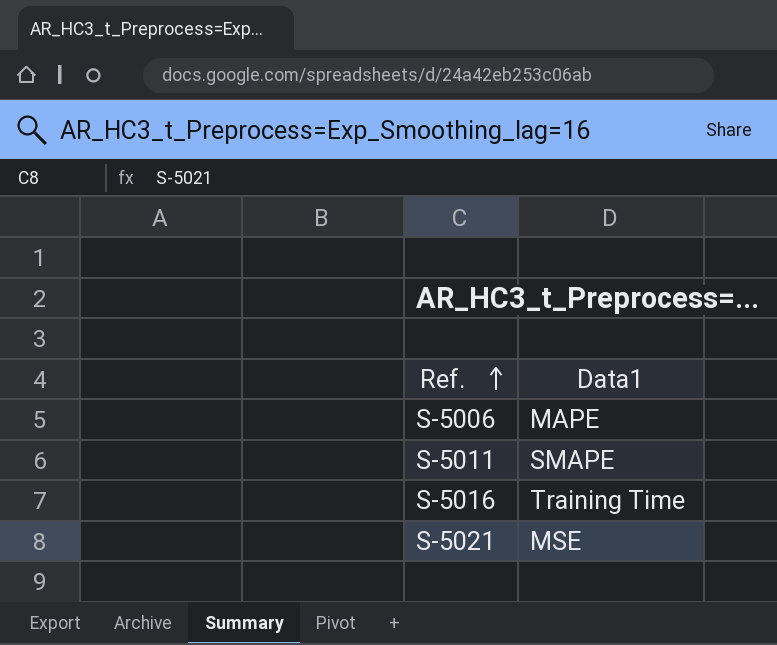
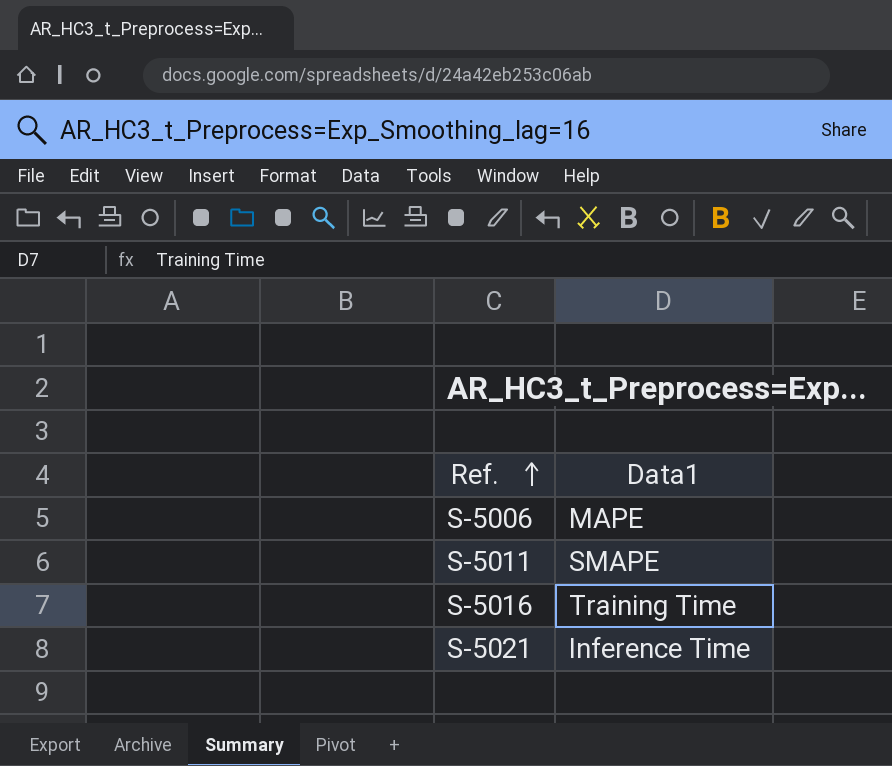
S-5021 | Data1: MSE -> Inference Time

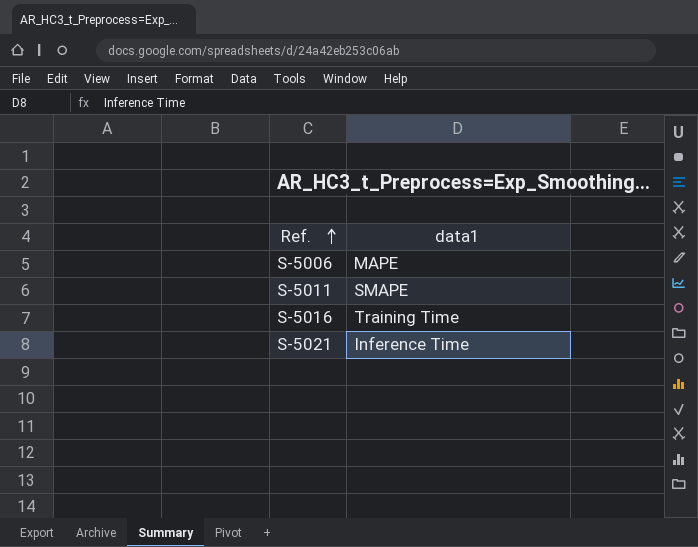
column name: Data1 -> data1

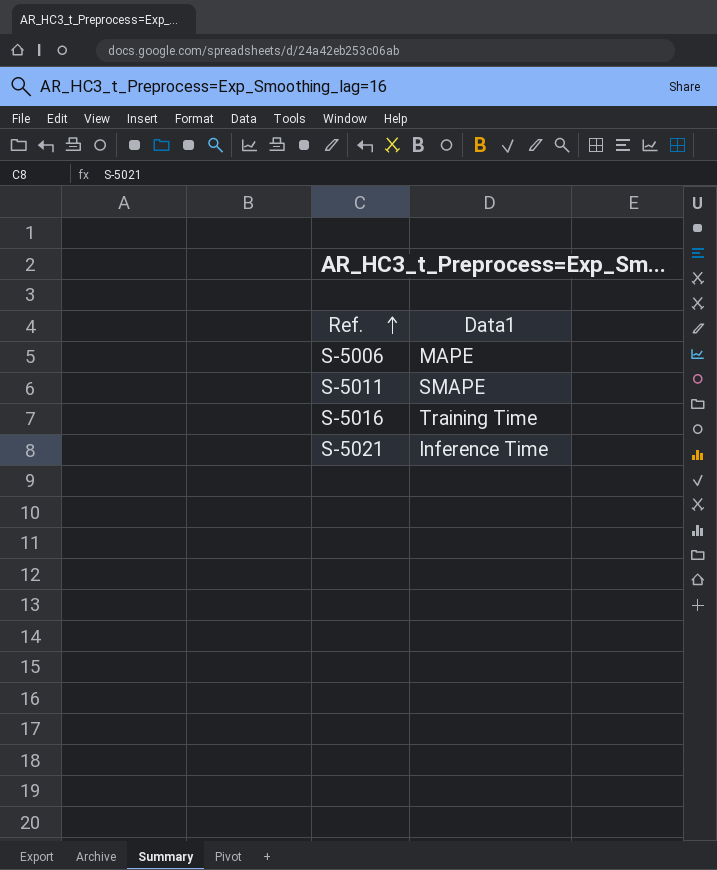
column name: data1 -> Data1

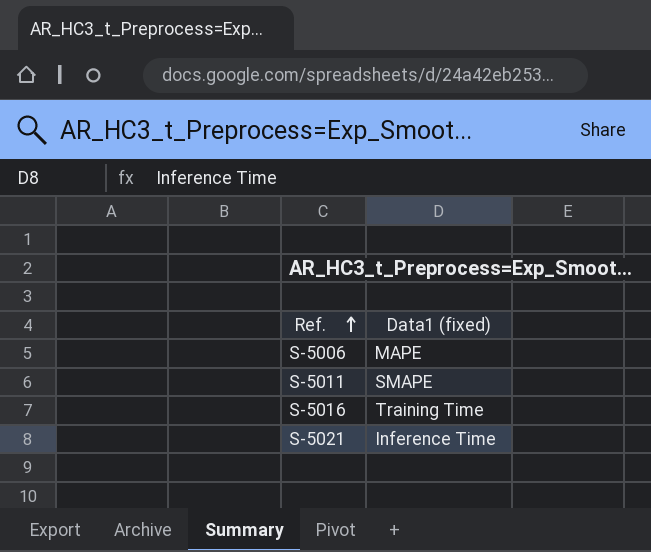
column name: Data1 -> Data1 (fixed)

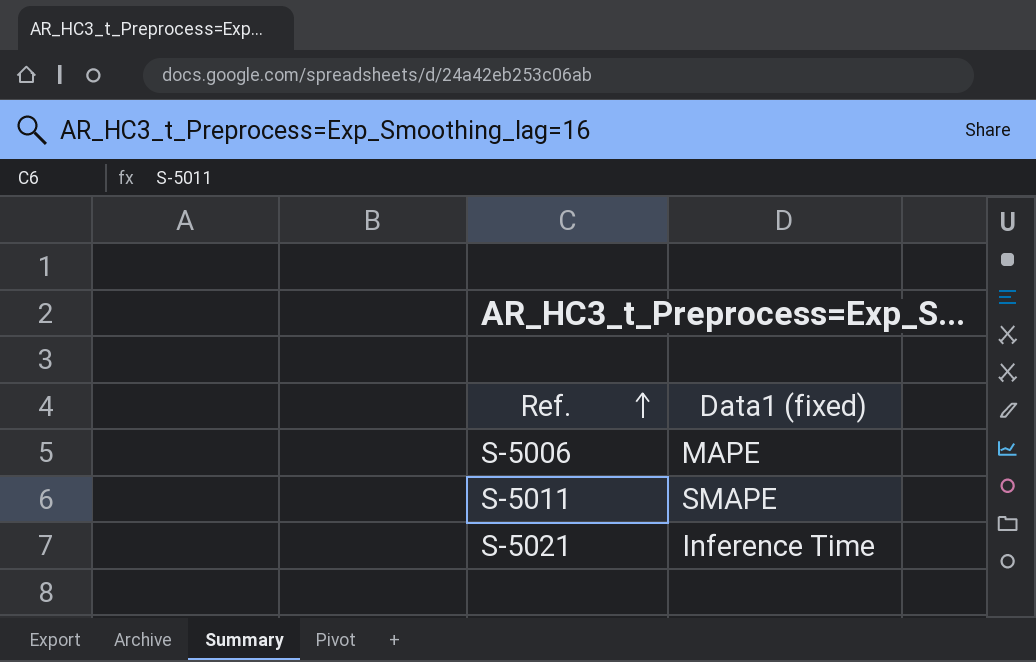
row S-5016: Training Time -> none

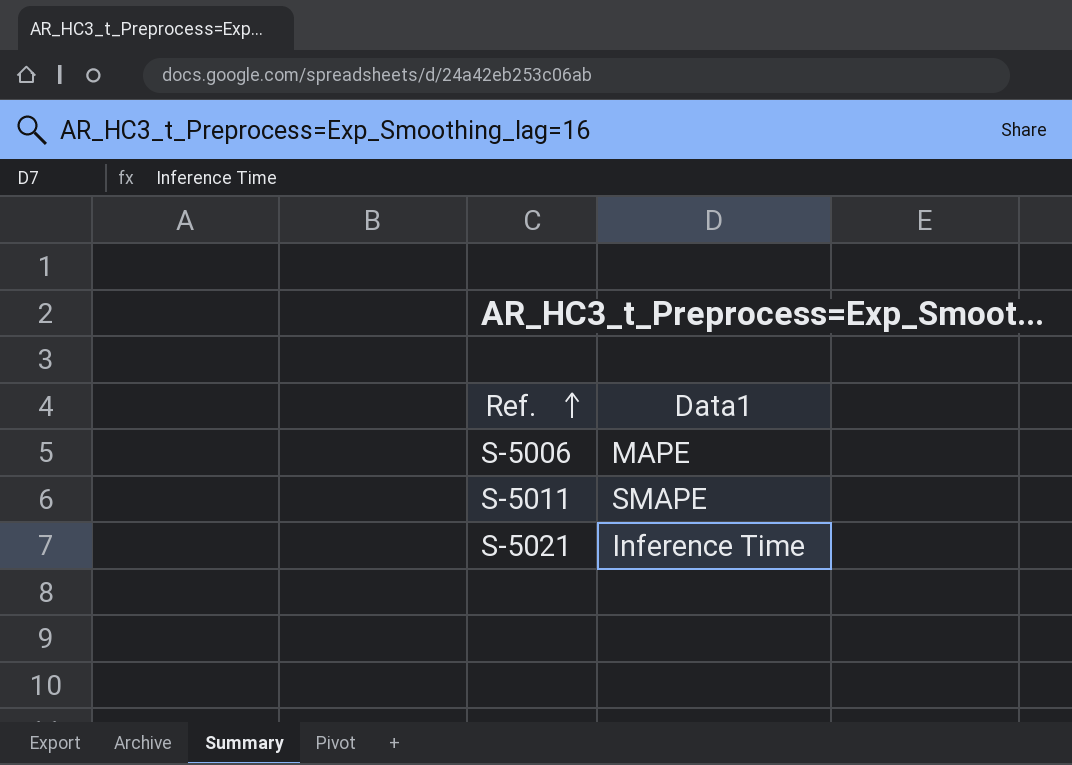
column name: Data1 (fixed) -> Data1

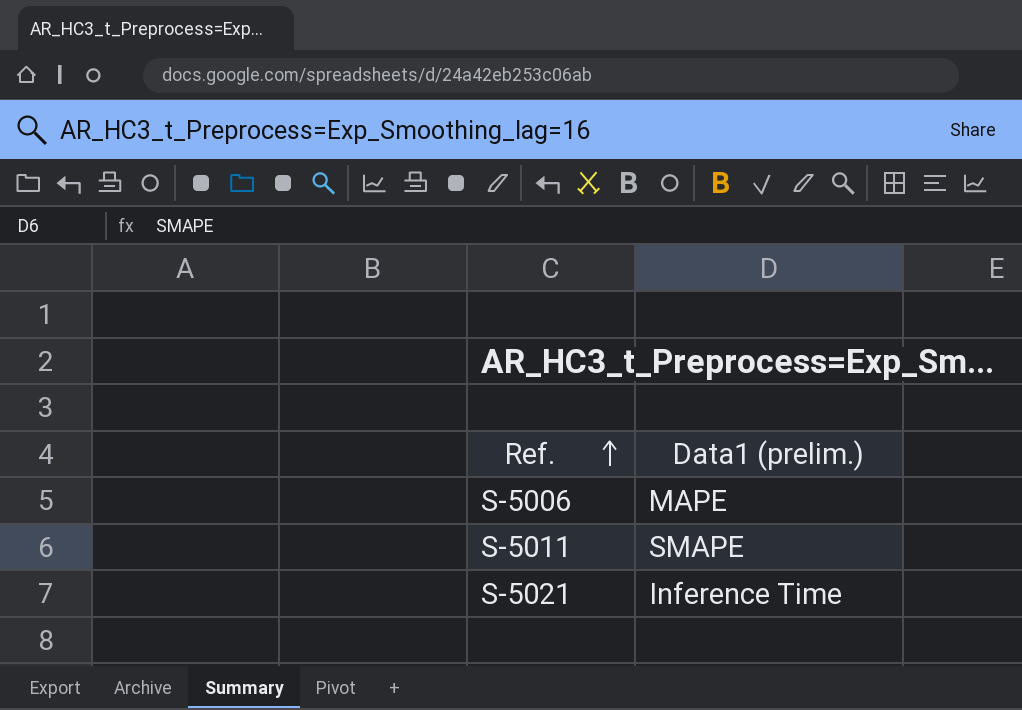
column name: Data1 -> Data1 (prelim.)

